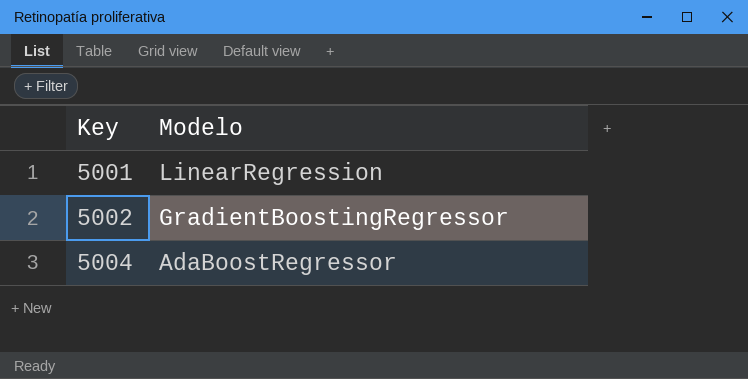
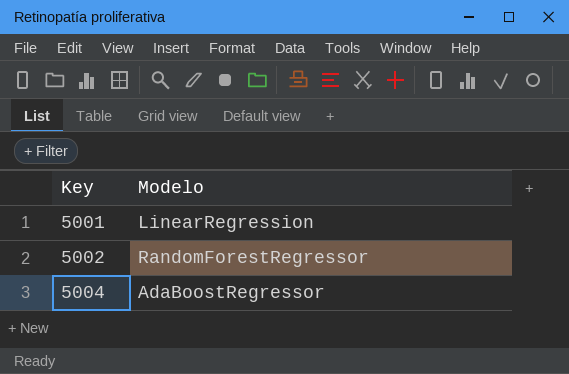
5002 | Modelo: GradientBoostingRegressor -> RandomForestRegressor

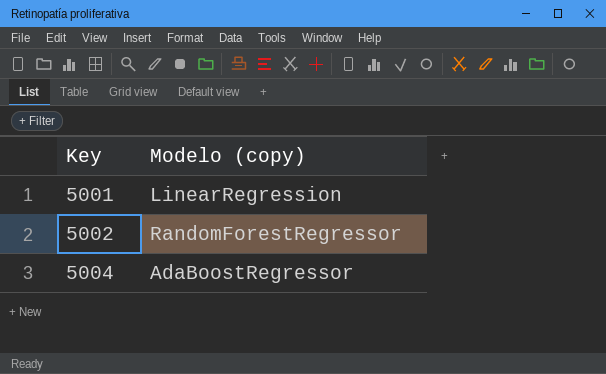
column name: Modelo -> Modelo (copy)

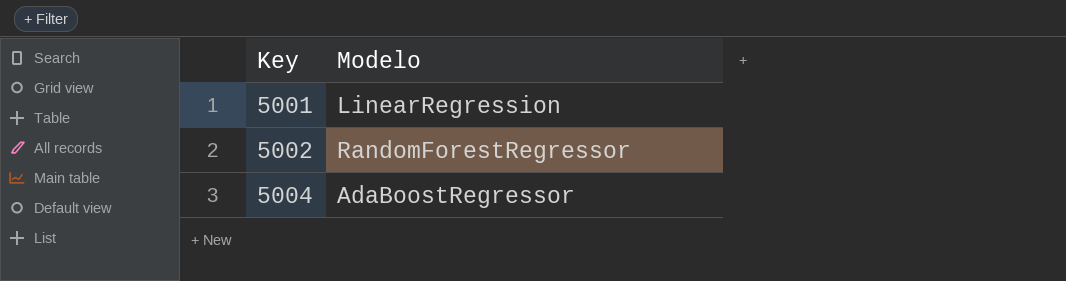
column name: Modelo (copy) -> Modelo

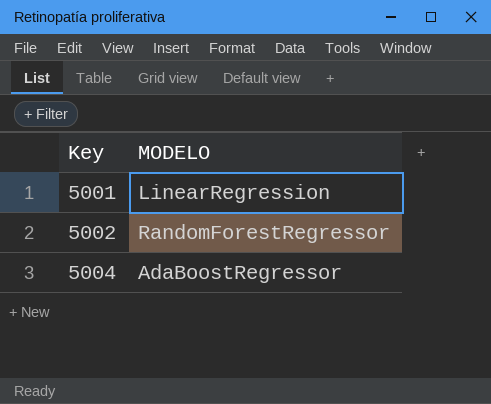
column name: Modelo -> MODELO

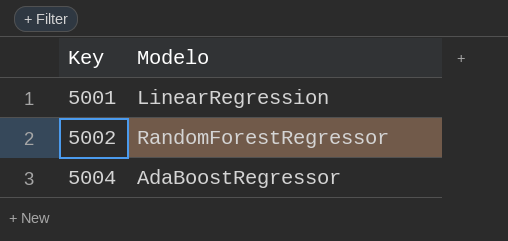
column name: MODELO -> Modelo

